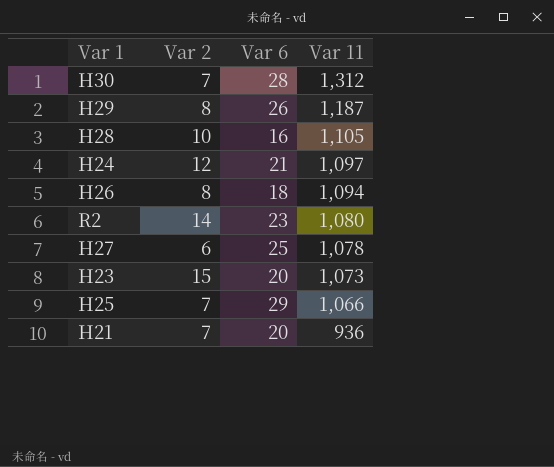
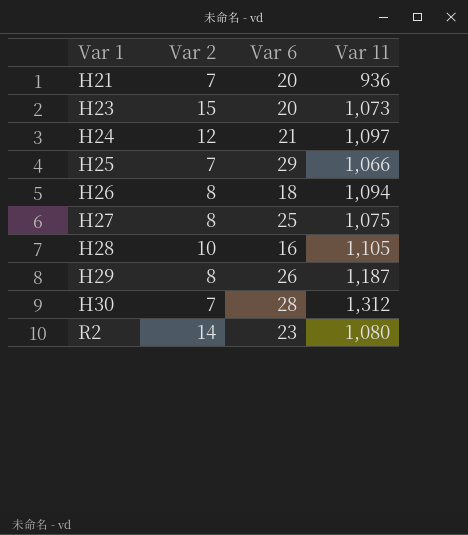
row order: Var 11 descending -> Var 1 ascending
H27 | Var 2: 6 -> 8
H27 | Var 11: 1,078 -> 1,075

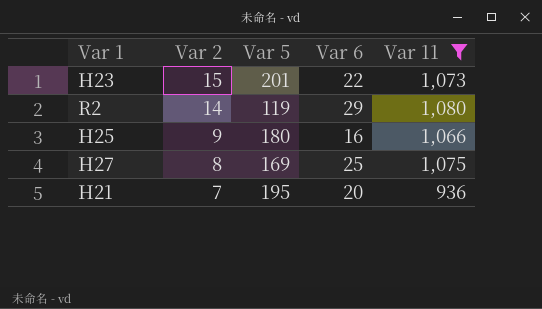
filter: none -> Var 11 <= 1,080
row order: Var 1 ascending -> Var 2 descending
column Var 5 | position: none -> 3
H23 | Var 6: 20 -> 22
R2 | Var 6: 23 -> 29
H25 | Var 2: 7 -> 9
H25 | Var 6: 29 -> 16

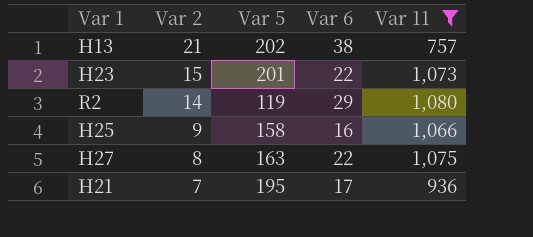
row H13: none -> 21 | 202 | 38 | 757
H25 | Var 5: 180 -> 158
H27 | Var 5: 169 -> 163
H27 | Var 6: 25 -> 22
H21 | Var 6: 20 -> 17

